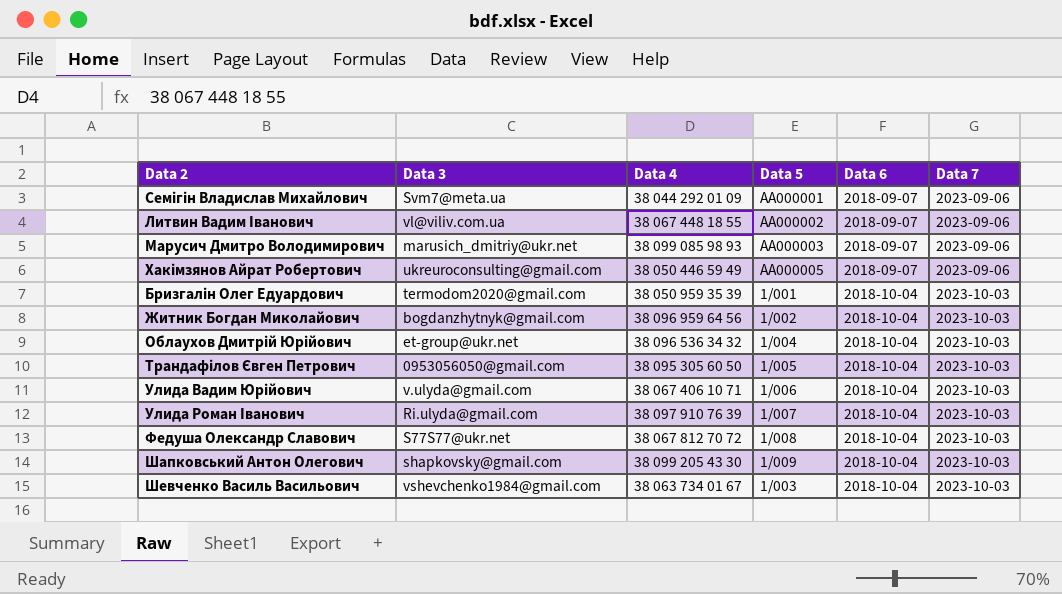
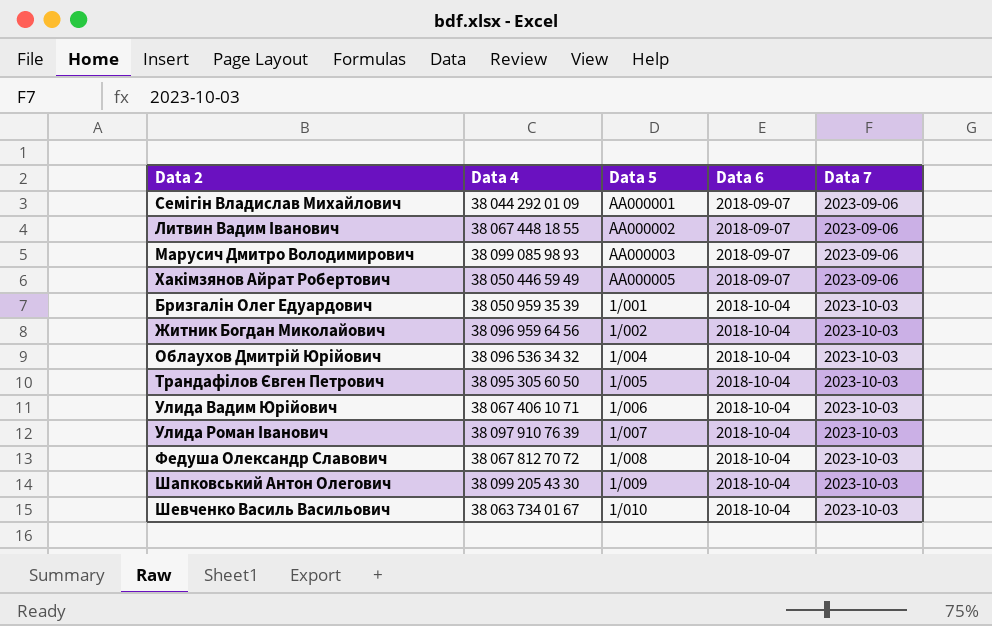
column Data 3 | position: 2 -> none
Шевченко Василь Васильович | Data 5: 1/003 -> 1/010

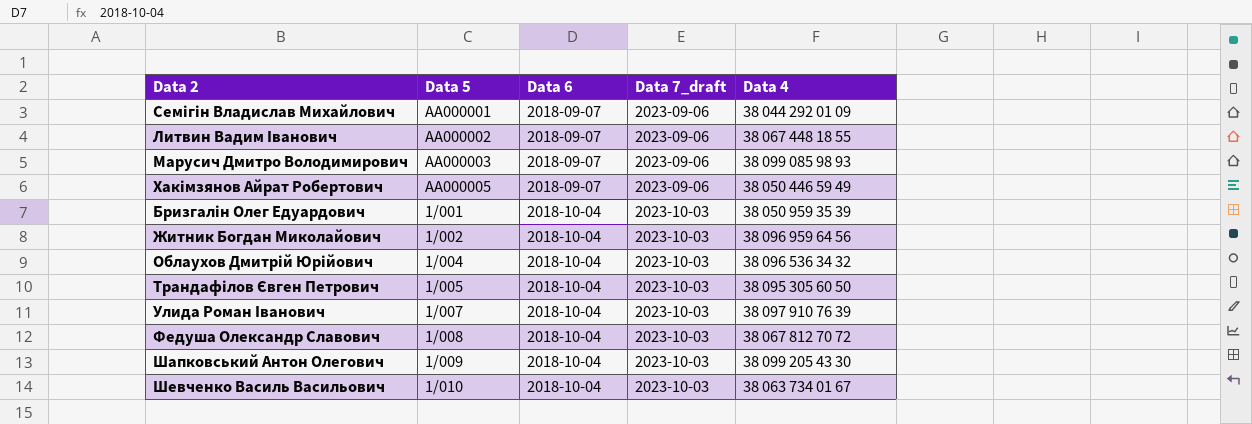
column name: Data 7 -> Data 7_draft
column Data 4 | position: 2 -> 5
row Улида Вадим Юрійович: 38 067 406 10 71 | 1/006 | 2018-10-04 | 2023-10-03 -> none

